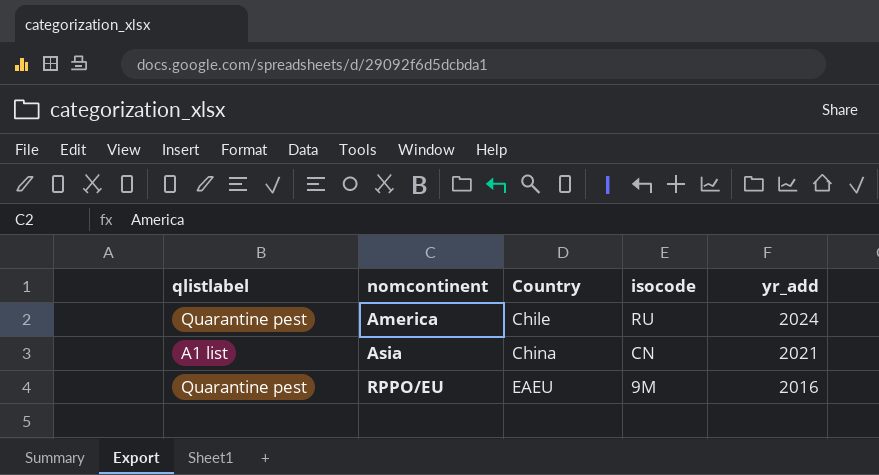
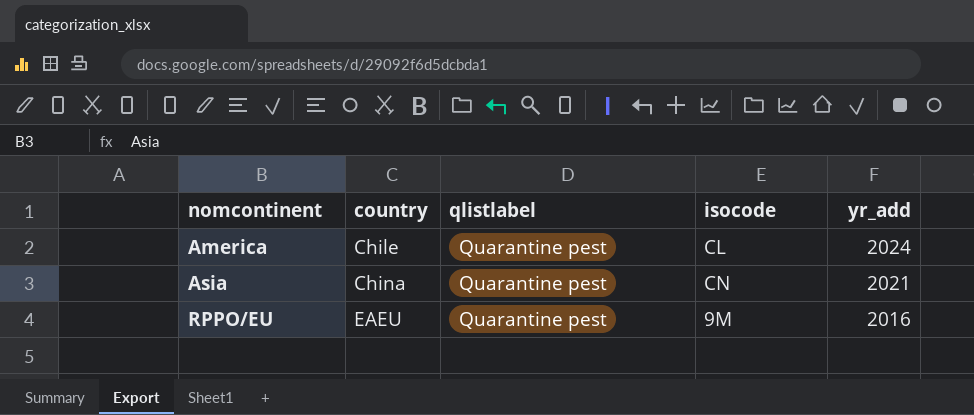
column name: Country -> country
column qlistlabel | position: 1 -> 3
America | isocode: RU -> CL
Asia | qlistlabel: A1 list -> Quarantine pest

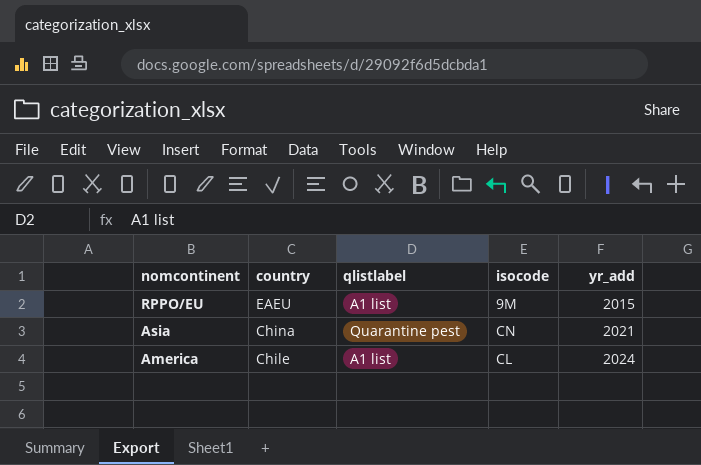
row order: nomcontinent ascending -> nomcontinent descending
RPPO/EU | qlistlabel: Quarantine pest -> A1 list
RPPO/EU | yr_add: 2016 -> 2015
America | qlistlabel: Quarantine pest -> A1 list

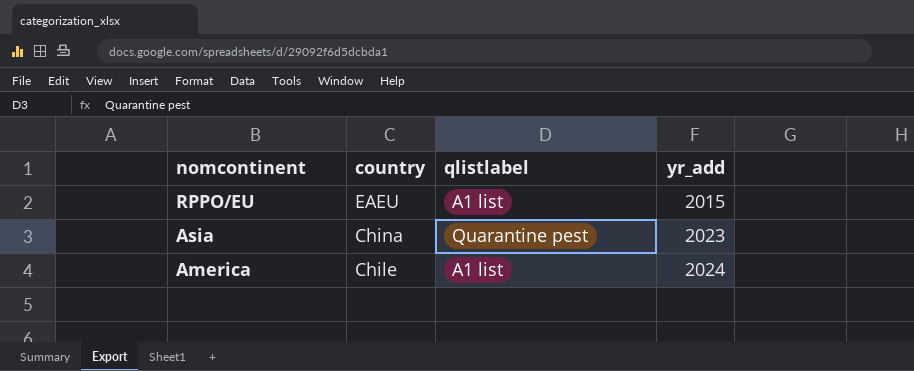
column isocode | position: 4 -> none
Asia | yr_add: 2021 -> 2023

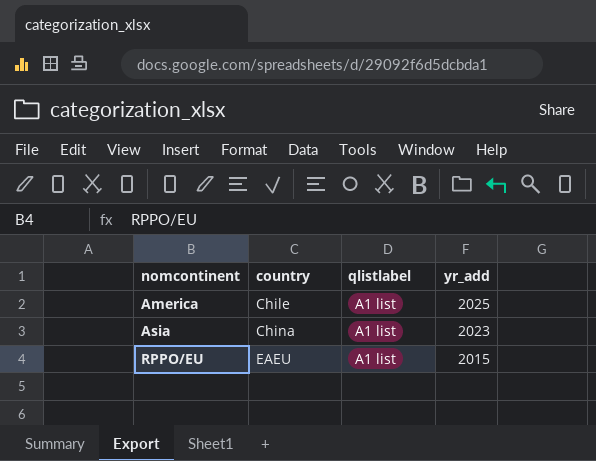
row order: nomcontinent descending -> nomcontinent ascending
America | yr_add: 2024 -> 2025
Asia | qlistlabel: Quarantine pest -> A1 list

